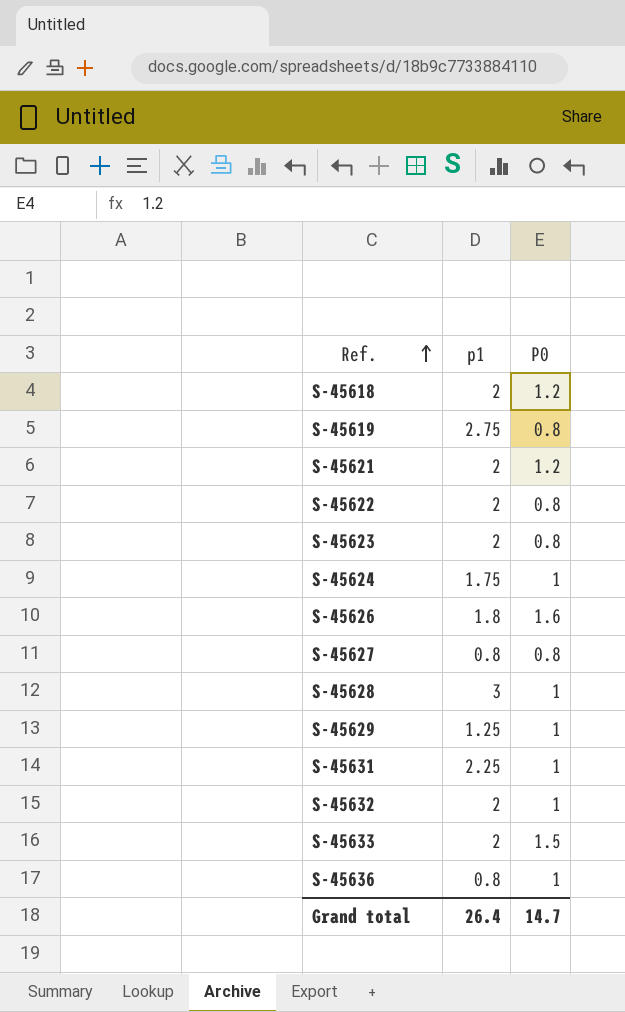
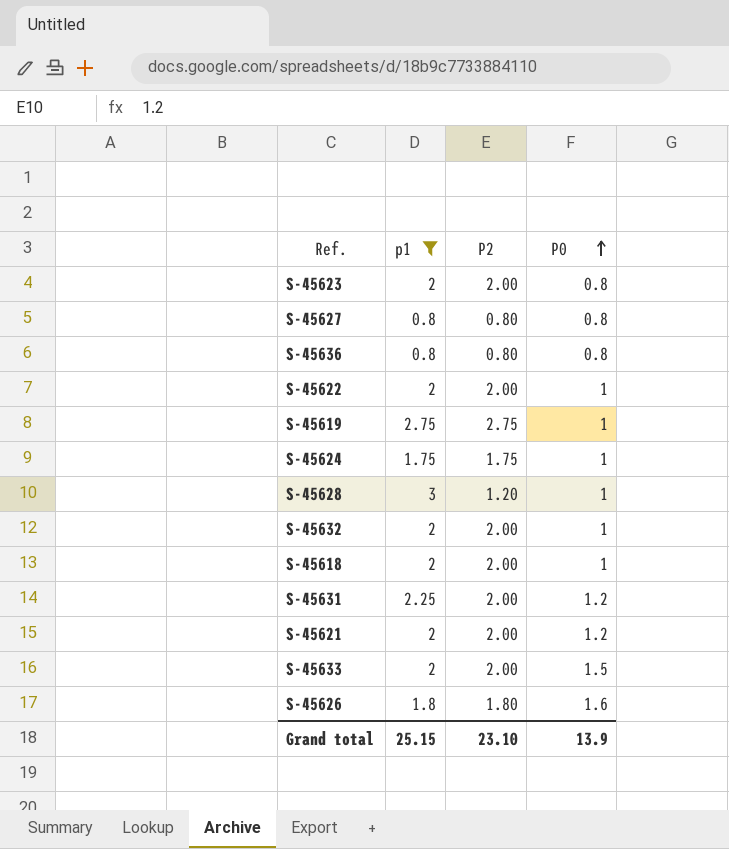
filter: none -> p1 != 1.25
row order: Ref. ascending -> P0 ascending
column P2 | position: none -> 3
S-45636 | P0: 1 -> 0.8
S-45622 | P0: 0.8 -> 1
S-45619 | P0: 0.8 -> 1
S-45618 | P0: 1.2 -> 1
S-45631 | P0: 1 -> 1.2
Grand total | p1: 26.4 -> 25.15
Grand total | P0: 14.7 -> 13.9

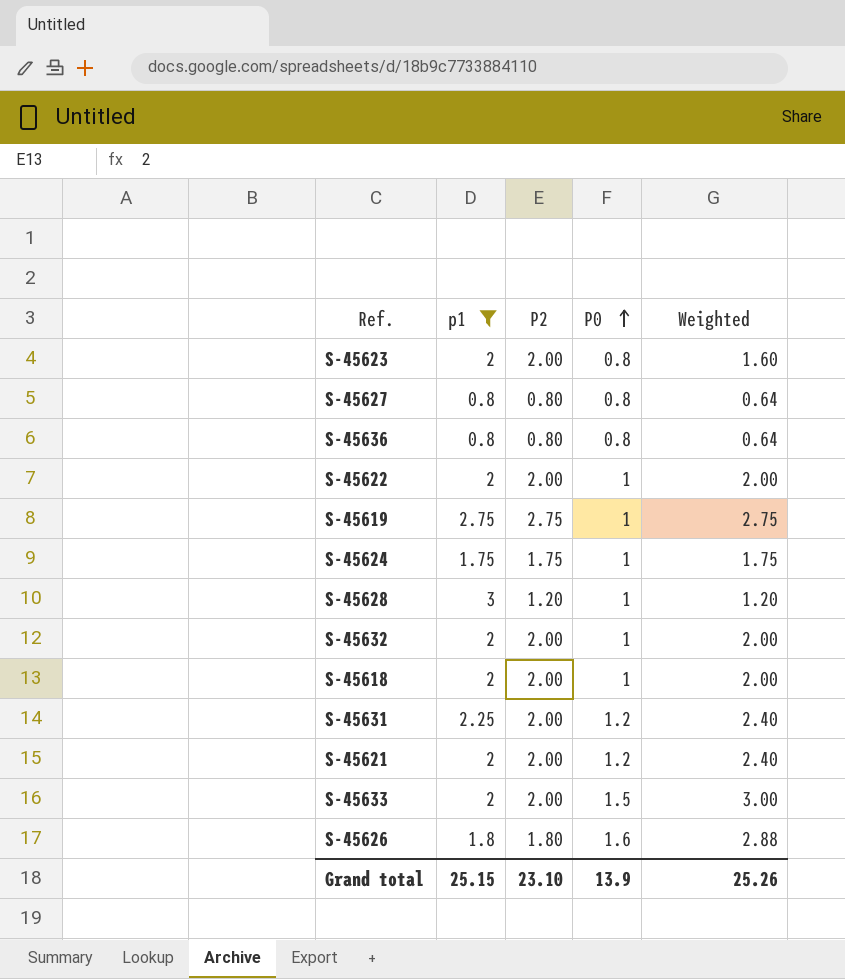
column Weighted | formula: none -> [P2] * [P0]

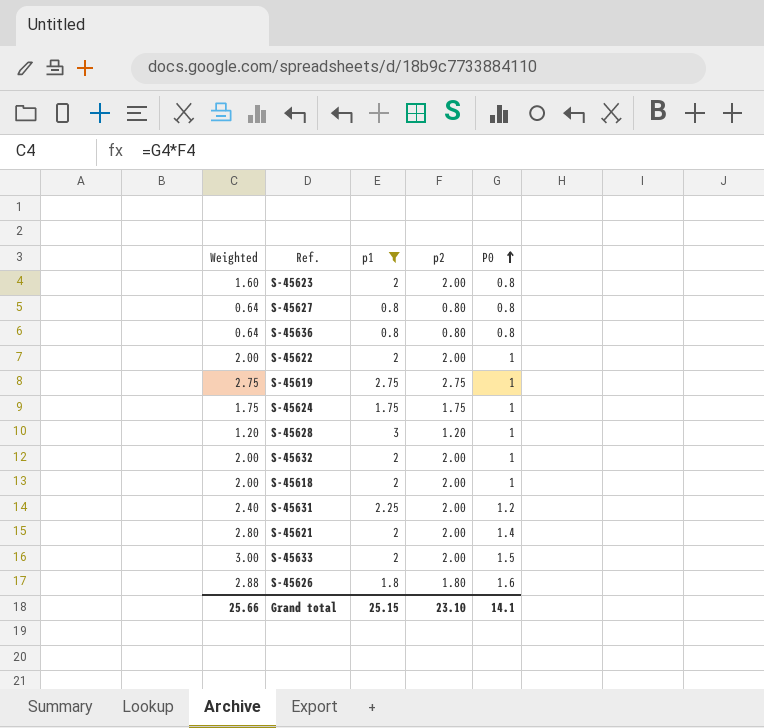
column Weighted | position: 5 -> 1
column name: P2 -> p2
S-45621 | Weighted: 2.40 -> 2.80
S-45621 | P0: 1.2 -> 1.4
Grand total | Weighted: 25.26 -> 25.66
Grand total | P0: 13.9 -> 14.1

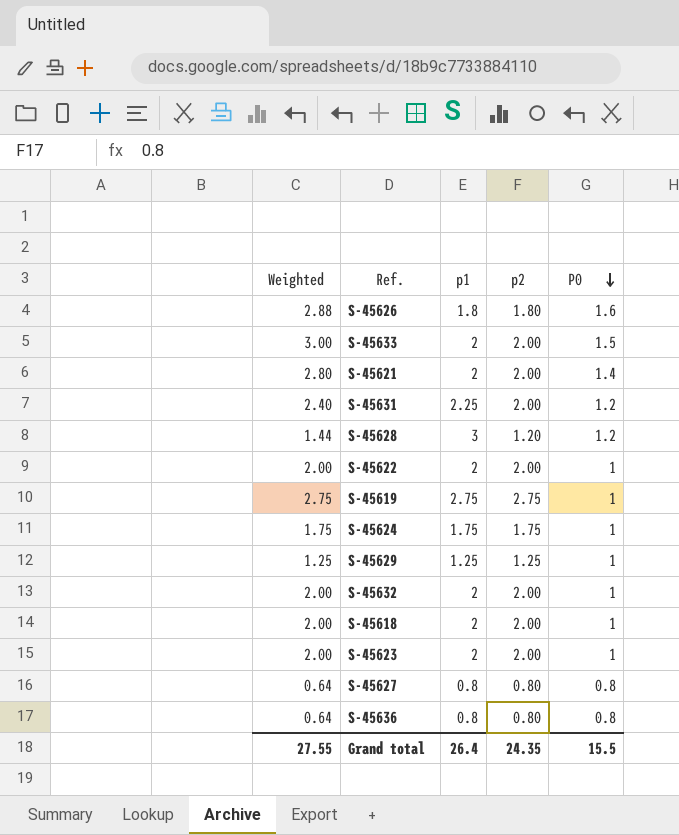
filter: p1 != 1.25 -> none
row order: P0 ascending -> P0 descending
S-45628 | Weighted: 1.20 -> 1.44
S-45628 | P0: 1 -> 1.2
S-45623 | Weighted: 1.60 -> 2.00
S-45623 | P0: 0.8 -> 1
Grand total | Weighted: 25.66 -> 27.55
Grand total | p1: 25.15 -> 26.4
Grand total | p2: 23.10 -> 24.35
Grand total | P0: 14.1 -> 15.5

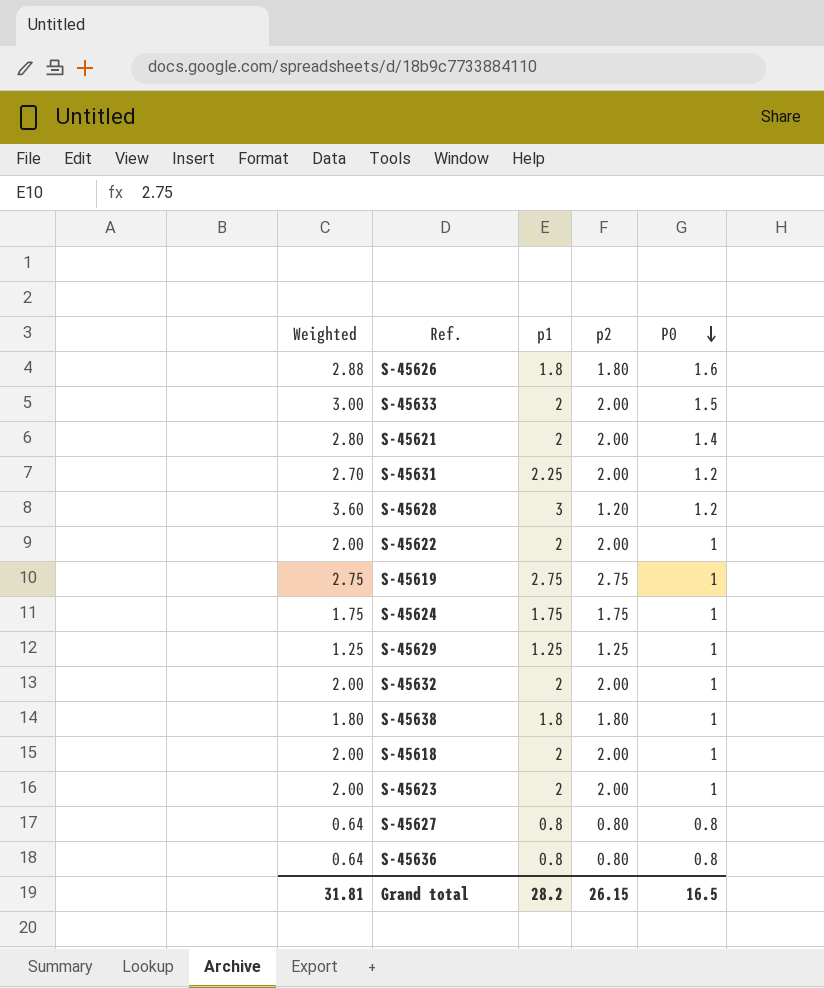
column Weighted | formula: [p2] * [P0] -> [p1] * [P0]
row S-45638: none -> 1.80 | 1.8 | 1.80 | 1
Grand total | Weighted: 27.55 -> 31.81
Grand total | p1: 26.4 -> 28.2
Grand total | p2: 24.35 -> 26.15
Grand total | P0: 15.5 -> 16.5

